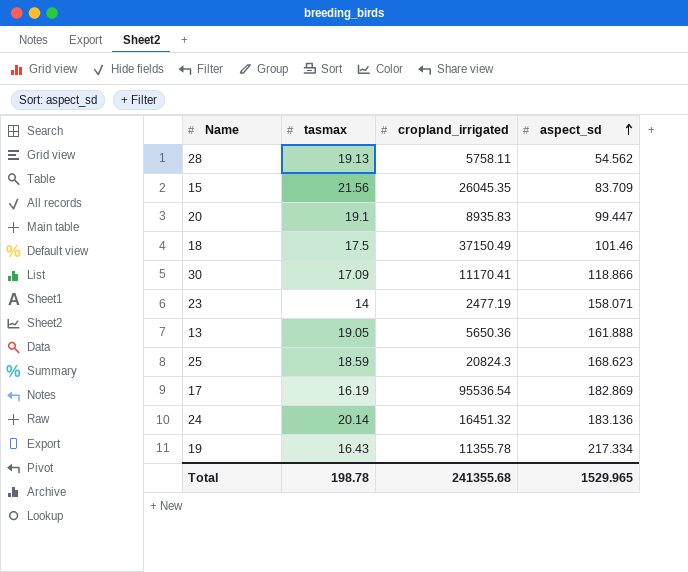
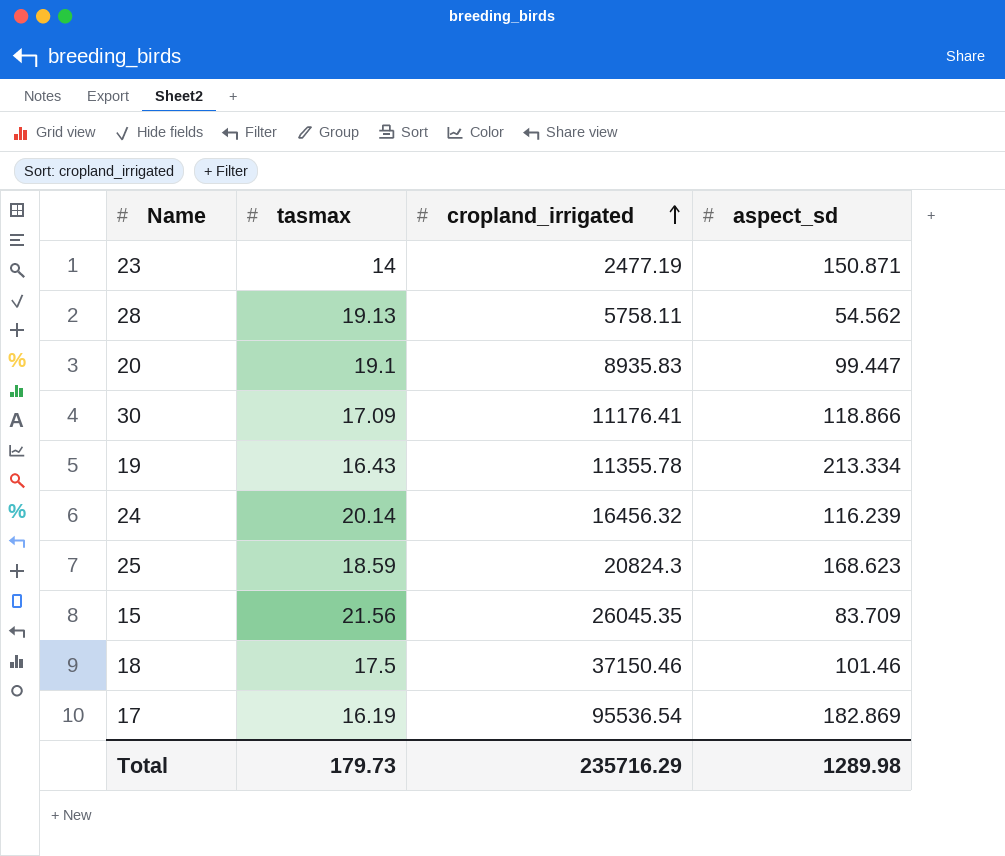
row order: aspect_sd ascending -> cropland_irrigated ascending
row 13: 19.05 | 5650.36 | 161.888 -> none
23 | aspect_sd: 158.071 -> 150.871
30 | cropland_irrigated: 11170.41 -> 11176.41
19 | aspect_sd: 217.334 -> 213.334
24 | cropland_irrigated: 16451.32 -> 16456.32
24 | aspect_sd: 183.136 -> 116.239
18 | cropland_irrigated: 37150.49 -> 37150.46
Total | tasmax: 198.78 -> 179.73
Total | cropland_irrigated: 241355.68 -> 235716.29
Total | aspect_sd: 1529.965 -> 1289.98

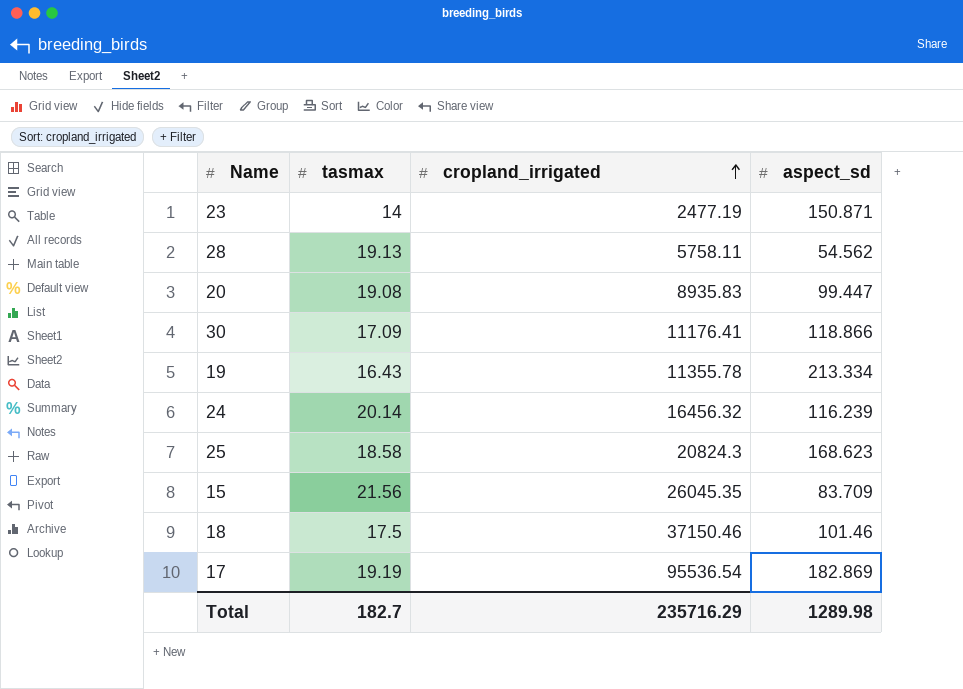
20 | tasmax: 19.1 -> 19.08
25 | tasmax: 18.59 -> 18.58
17 | tasmax: 16.19 -> 19.19
Total | tasmax: 179.73 -> 182.7

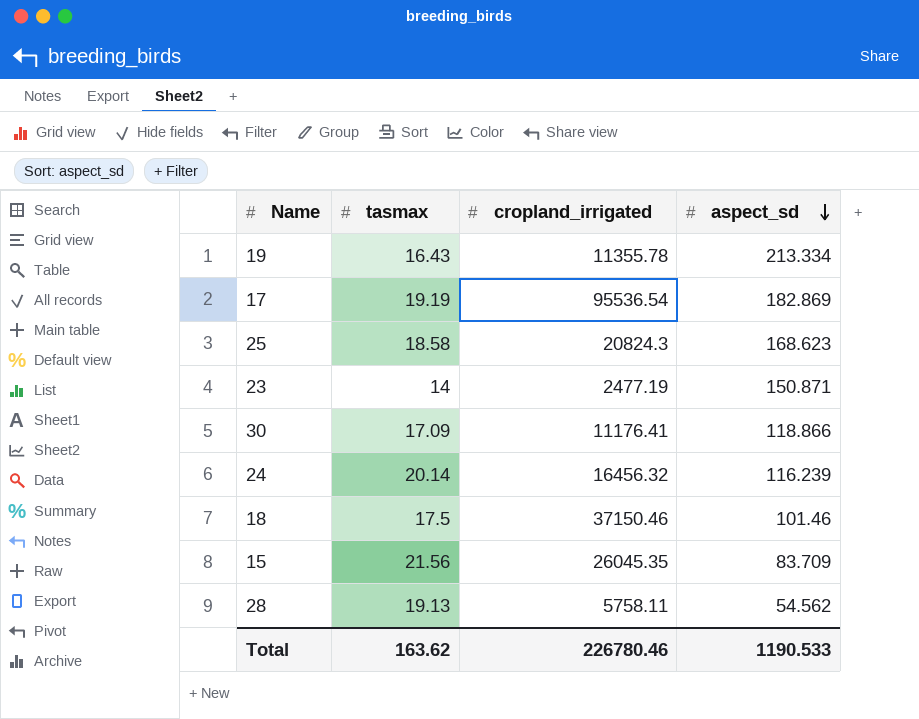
row order: cropland_irrigated ascending -> aspect_sd descending
row 20: 19.08 | 8935.83 | 99.447 -> none
Total | tasmax: 182.7 -> 163.62
Total | cropland_irrigated: 235716.29 -> 226780.46
Total | aspect_sd: 1289.98 -> 1190.533

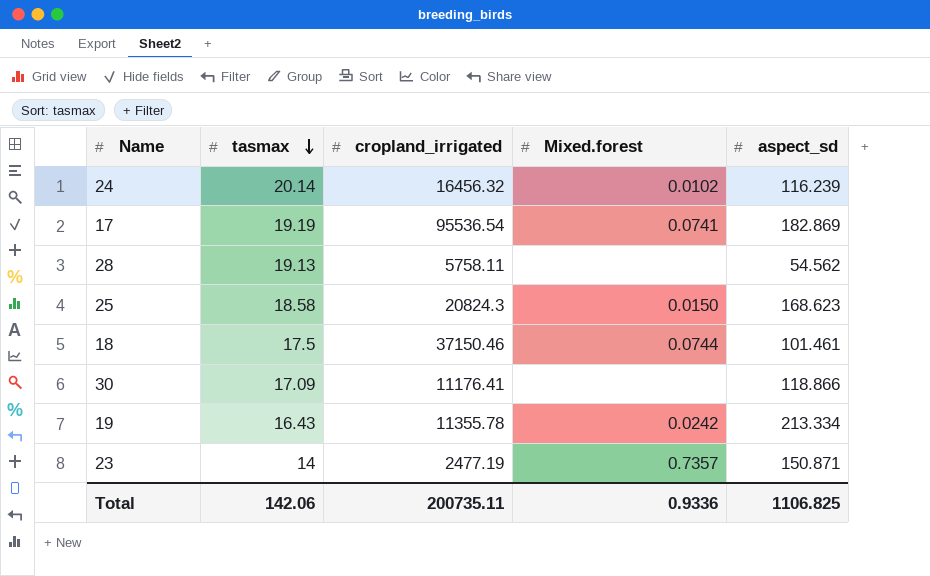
row order: aspect_sd descending -> tasmax descending
column Mixed.forest | position: none -> 4
row 15: 21.56 | 26045.35 | 83.709 -> none
18 | aspect_sd: 101.46 -> 101.461
Total | tasmax: 163.62 -> 142.06
Total | cropland_irrigated: 226780.46 -> 200735.11
Total | aspect_sd: 1190.533 -> 1106.825

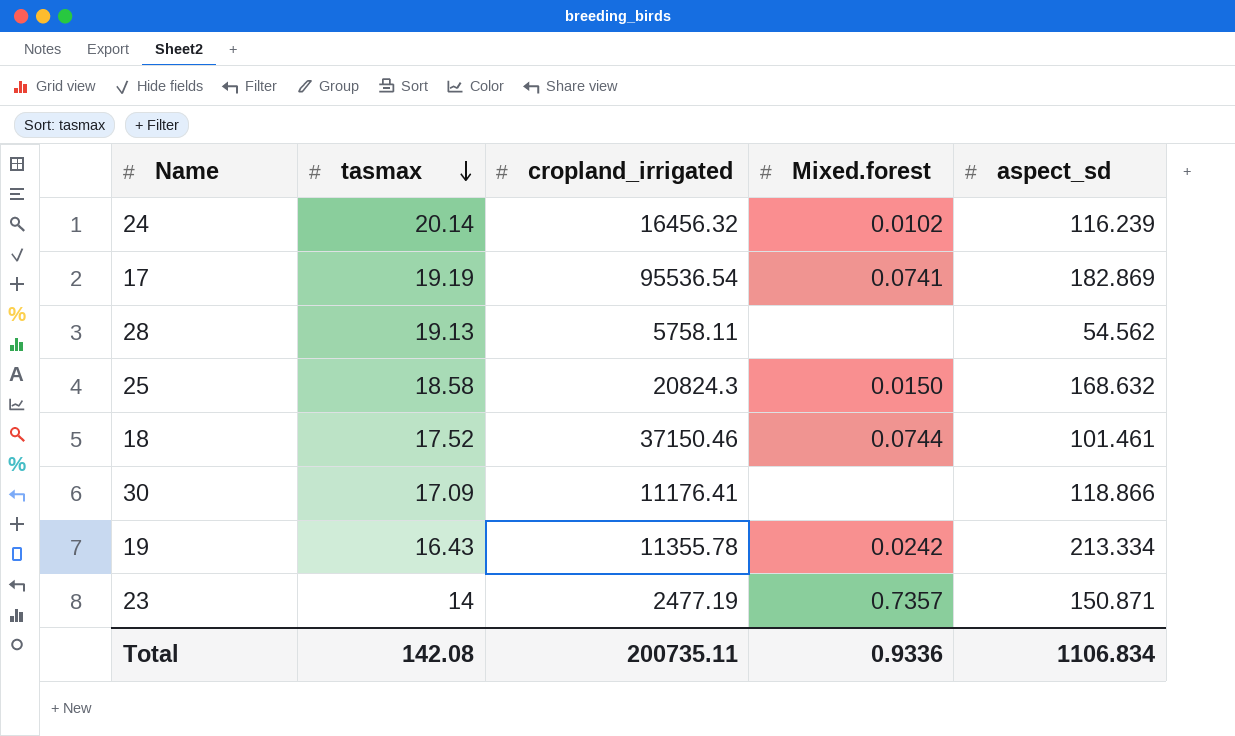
25 | aspect_sd: 168.623 -> 168.632
18 | tasmax: 17.5 -> 17.52
Total | tasmax: 142.06 -> 142.08
Total | aspect_sd: 1106.825 -> 1106.834

